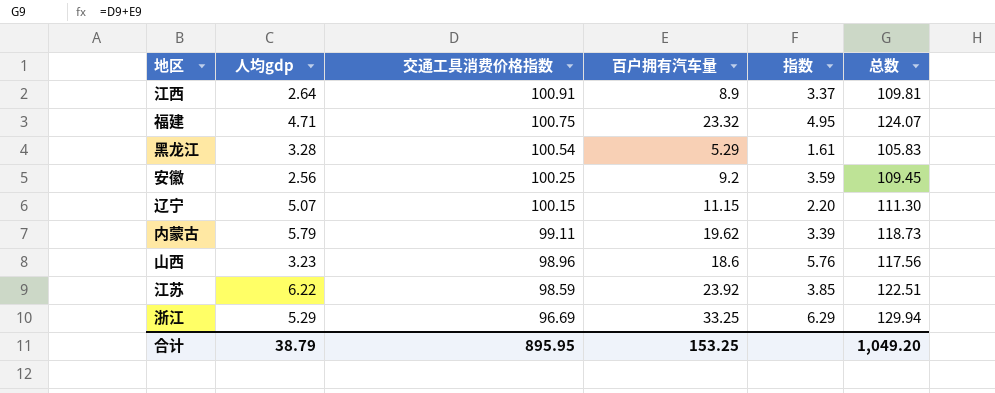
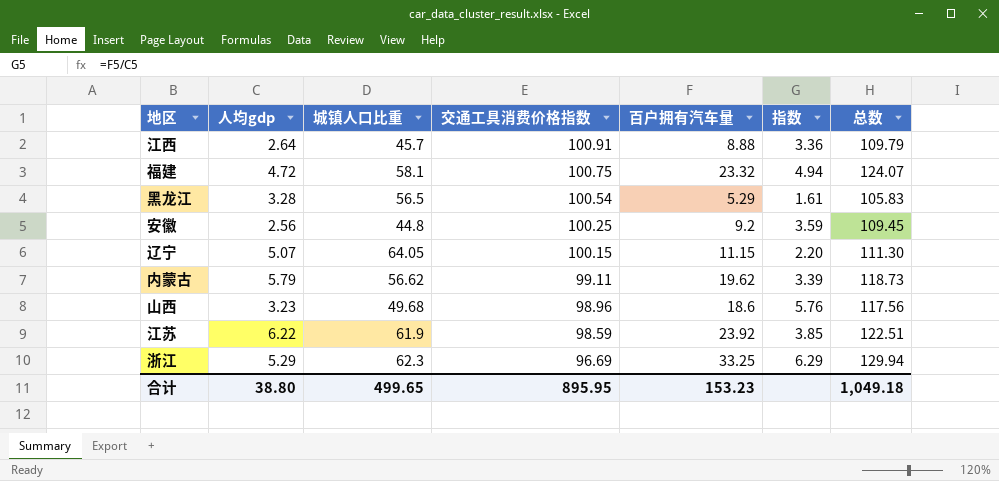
column 城镇人口比重 | position: none -> 3
江西 | 百户拥有汽车量: 8.9 -> 8.88
江西 | 指数: 3.37 -> 3.36
江西 | 总数: 109.81 -> 109.79
福建 | 人均gdp: 4.71 -> 4.72
福建 | 指数: 4.95 -> 4.94
合计 | 人均gdp: 38.79 -> 38.80
合计 | 百户拥有汽车量: 153.25 -> 153.23
合计 | 总数: 1,049.20 -> 1,049.18

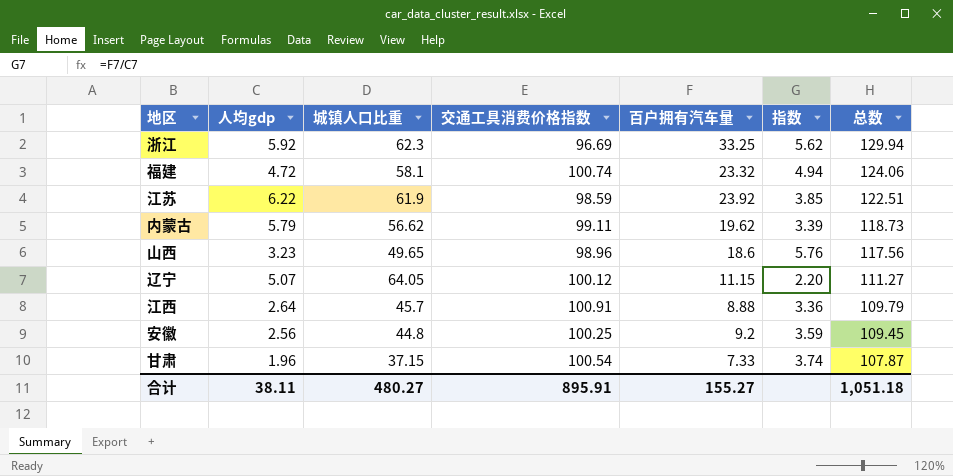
row order: 交通工具消费价格指数 descending -> 总数 descending
row 黑龙江: 3.28 | 56.5 | 100.54 | 5.29 | 1.61 | 105.83 -> none
浙江 | 人均gdp: 5.29 -> 5.92
浙江 | 指数: 6.29 -> 5.62
福建 | 交通工具消费价格指数: 100.75 -> 100.74
福建 | 总数: 124.07 -> 124.06
山西 | 城镇人口比重: 49.68 -> 49.65
辽宁 | 交通工具消费价格指数: 100.15 -> 100.12
辽宁 | 总数: 111.30 -> 111.27
row 甘肃: none -> 1.96 | 37.15 | 100.54 | 7.33 | 3.74 | 107.87
合计 | 人均gdp: 38.80 -> 38.11
合计 | 城镇人口比重: 499.65 -> 480.27
合计 | 交通工具消费价格指数: 895.95 -> 895.91
合计 | 百户拥有汽车量: 153.23 -> 155.27
合计 | 总数: 1,049.18 -> 1,051.18

